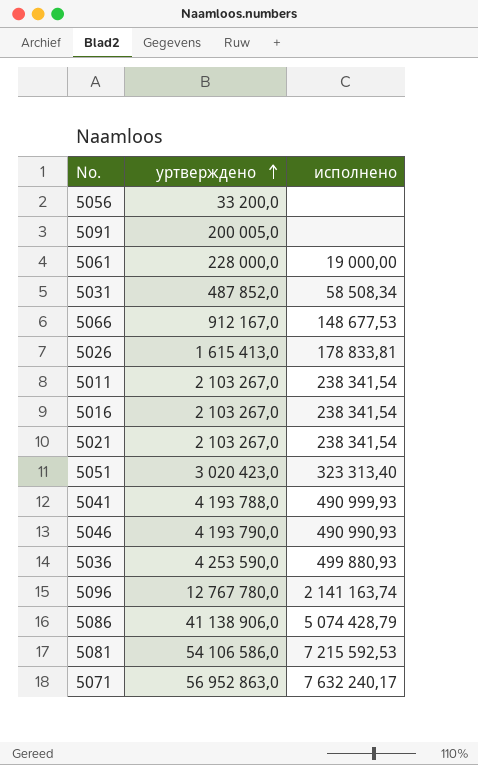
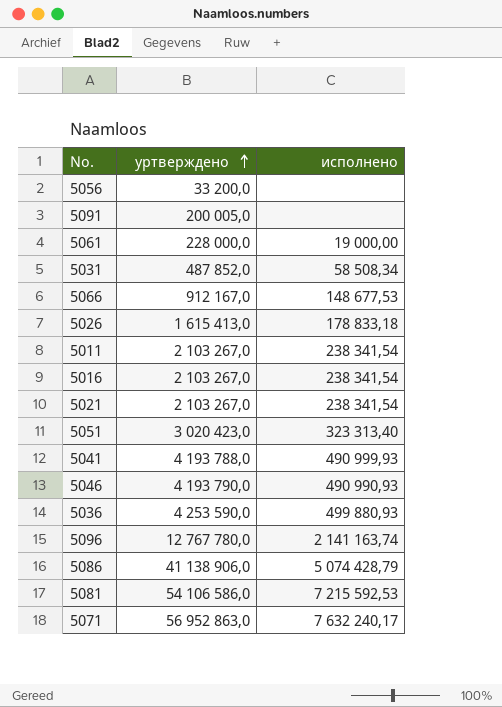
5026 | исполнено: 178 833,81 -> 178 833,18

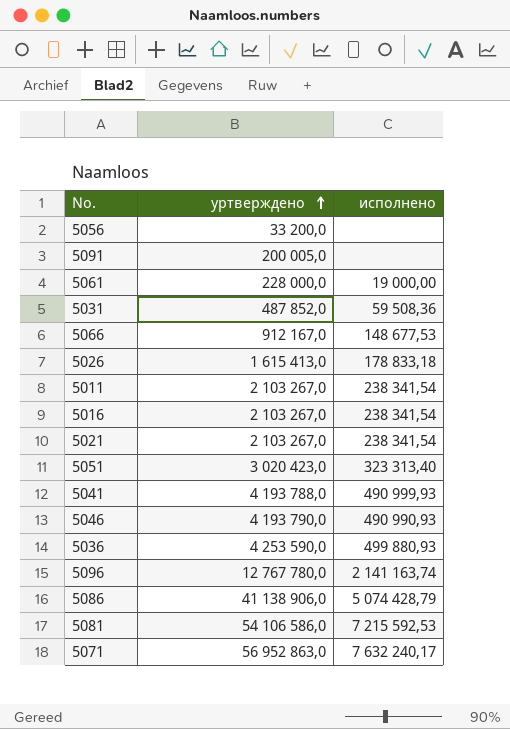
5031 | исполнено: 58 508,34 -> 59 508,36

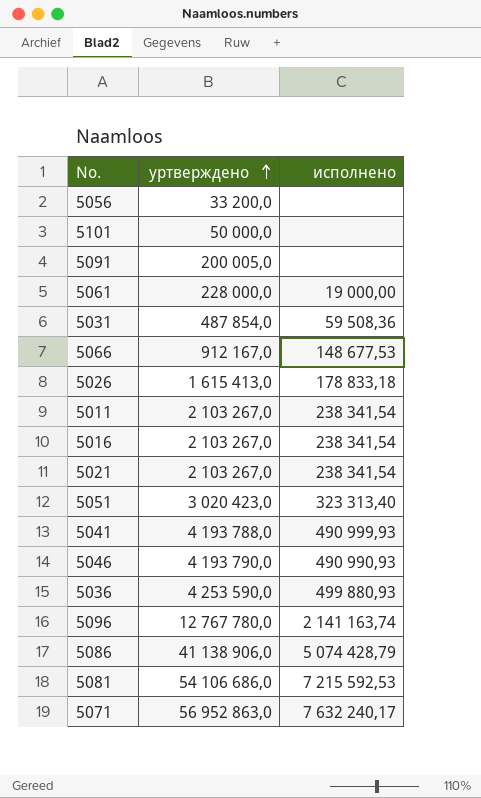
row 5101: none -> 50 000,0 | none
5031 | уртверждено: 487 852,0 -> 487 854,0
5081 | уртверждено: 54 106 586,0 -> 54 106 686,0

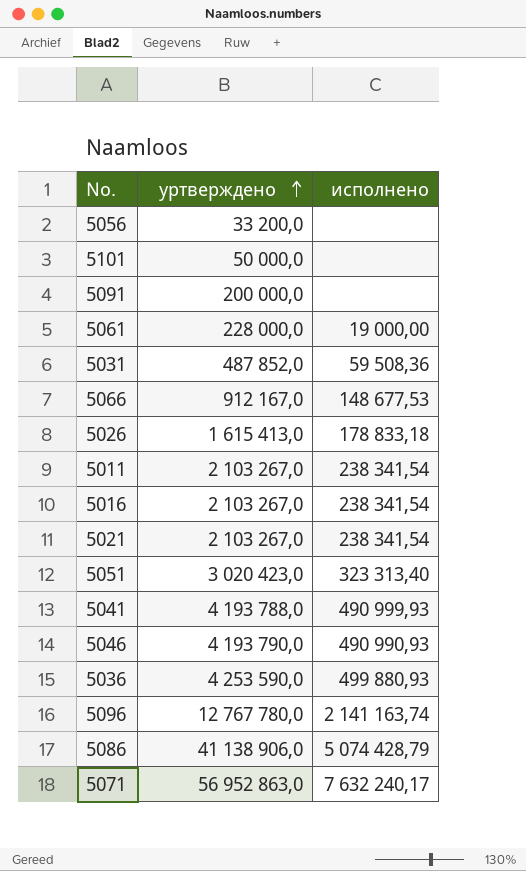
row 5081: 54 106 686,0 | 7 215 592,53 -> none
5091 | уртверждено: 200 005,0 -> 200 000,0
5031 | уртверждено: 487 854,0 -> 487 852,0

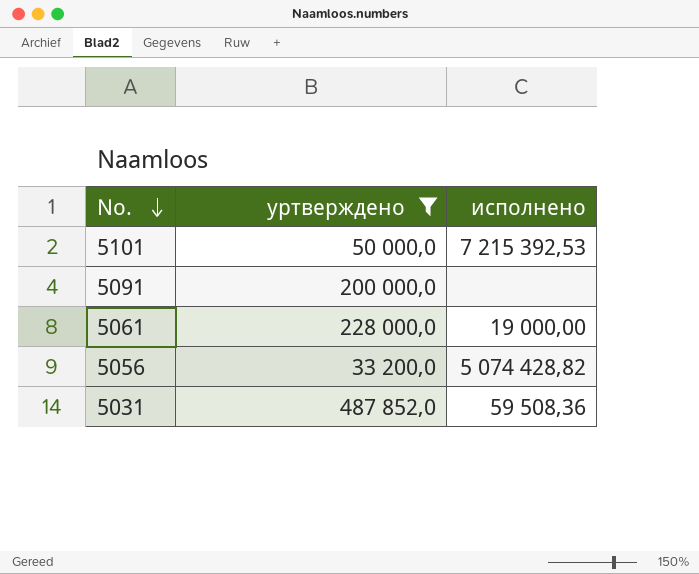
filter: none -> уртверждено <= 487 852,0
row order: уртверждено ascending -> No. descending
5101 | исполнено: none -> 7 215 392,53
5056 | исполнено: none -> 5 074 428,82

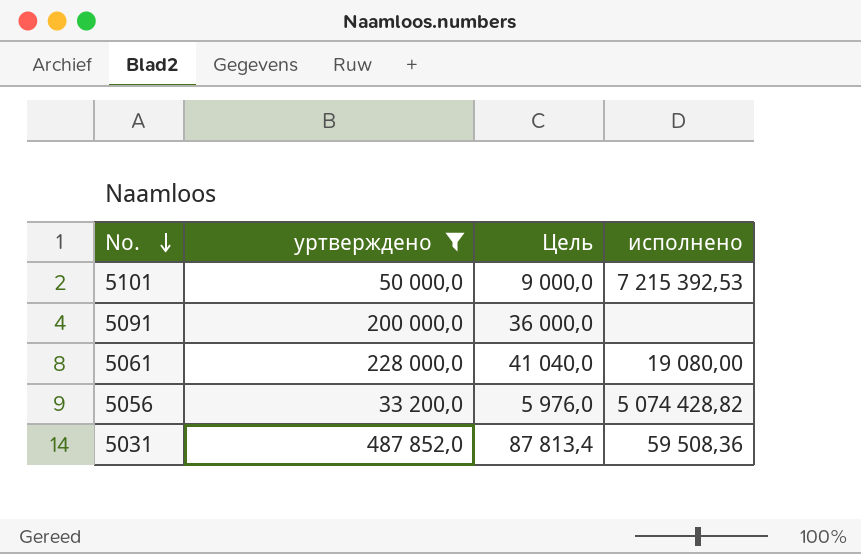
column Цель | formula: none -> [уртверждено] * 0,18
5061 | исполнено: 19 000,00 -> 19 080,00

